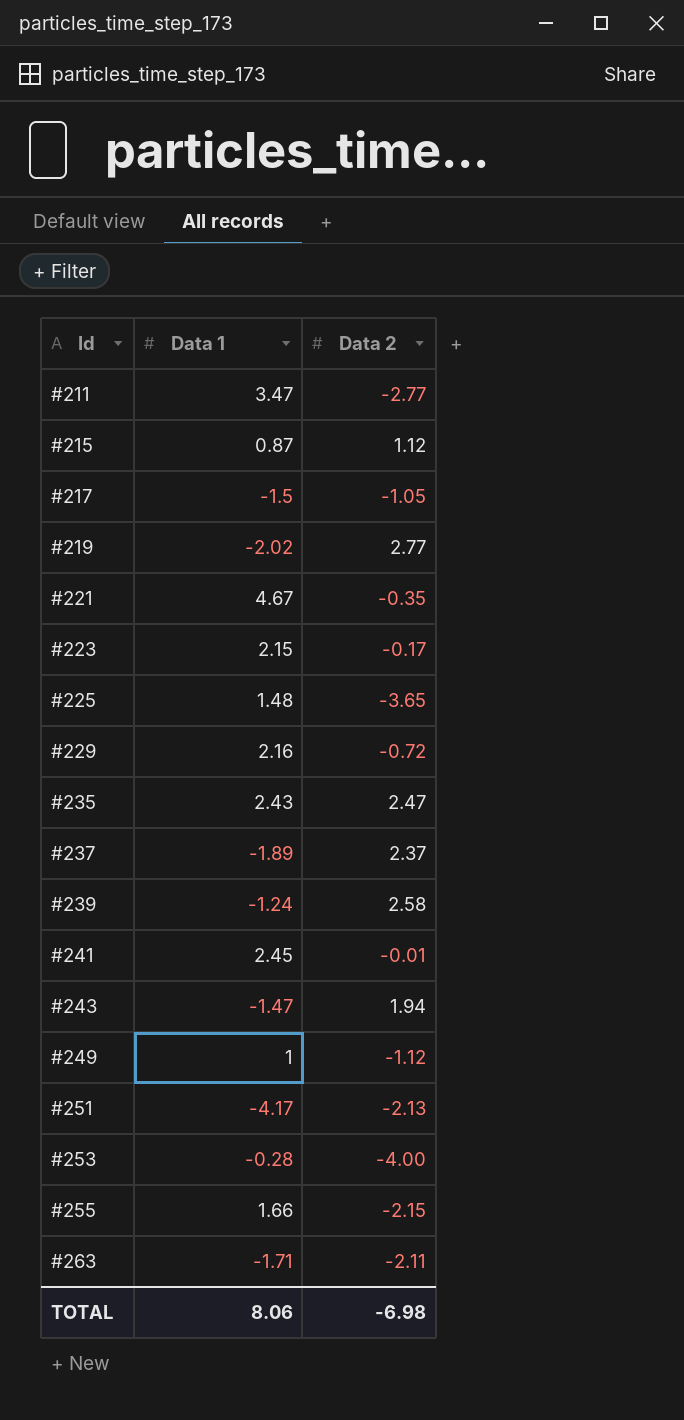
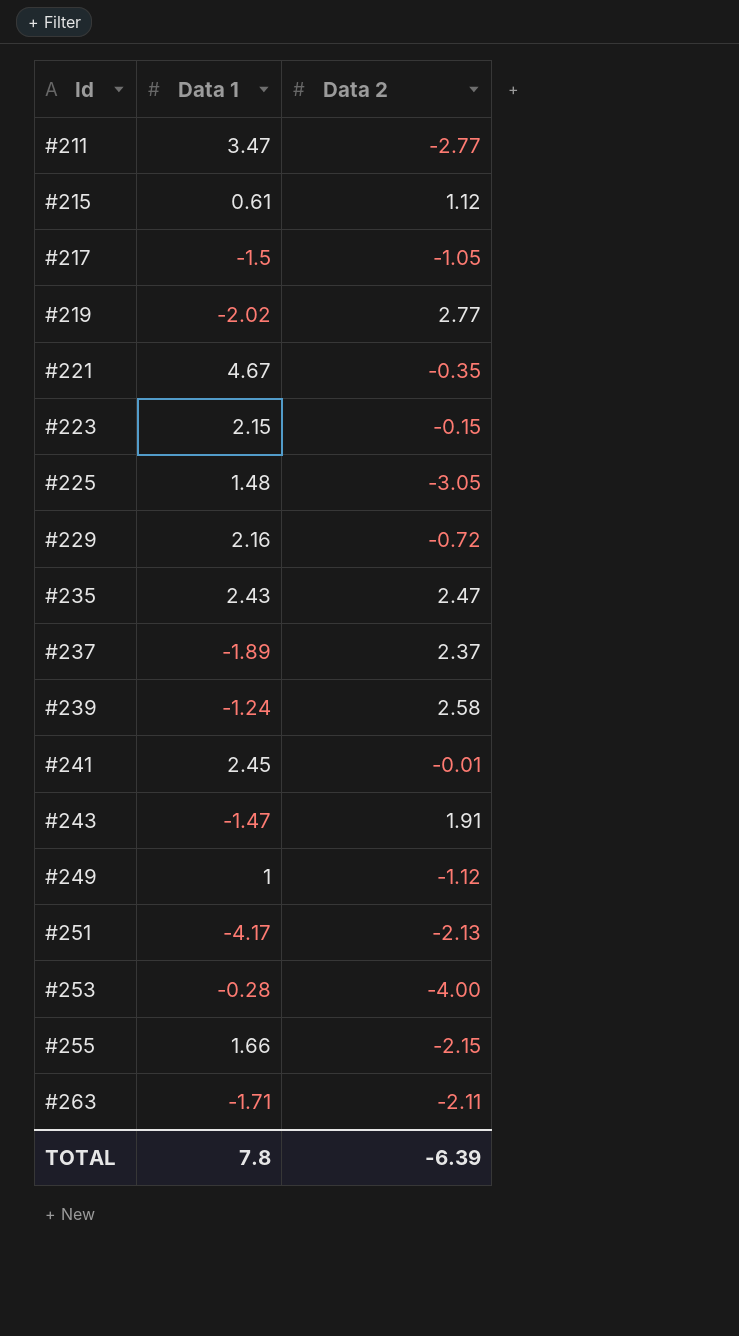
#215 | Data 1: 0.87 -> 0.61
#223 | Data 2: -0.17 -> -0.15
#225 | Data 2: -3.65 -> -3.05
#243 | Data 2: 1.94 -> 1.91
TOTAL | Data 1: 8.06 -> 7.8
TOTAL | Data 2: -6.98 -> -6.39

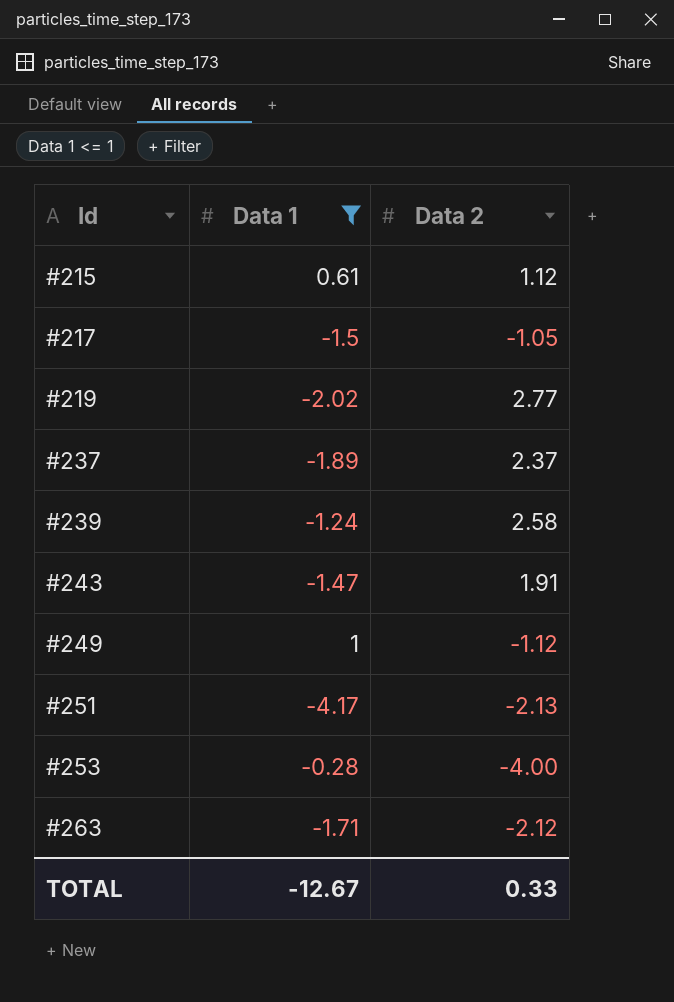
filter: none -> Data 1 <= 1
#263 | Data 2: -2.11 -> -2.12
TOTAL | Data 1: 7.8 -> -12.67
TOTAL | Data 2: -6.39 -> 0.33

